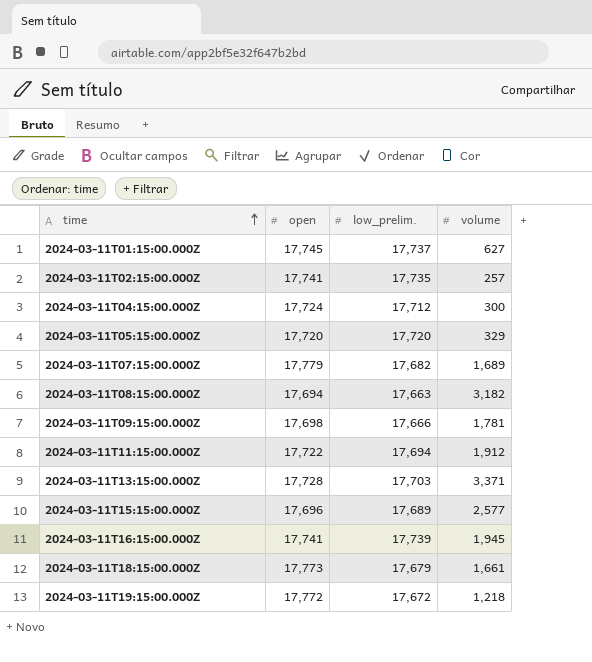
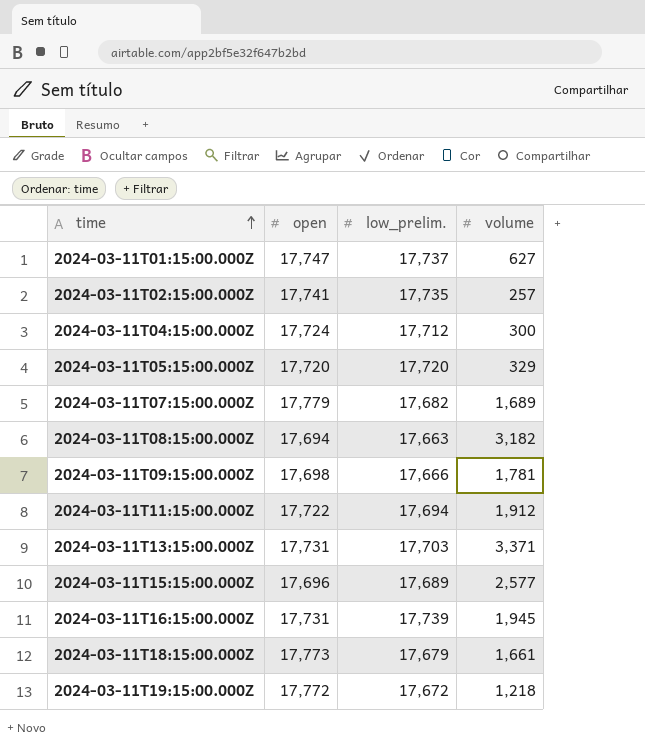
2024-03-11T01:15:00.000Z | open: 17,745 -> 17,747
2024-03-11T13:15:00.000Z | open: 17,728 -> 17,731
2024-03-11T16:15:00.000Z | open: 17,741 -> 17,731

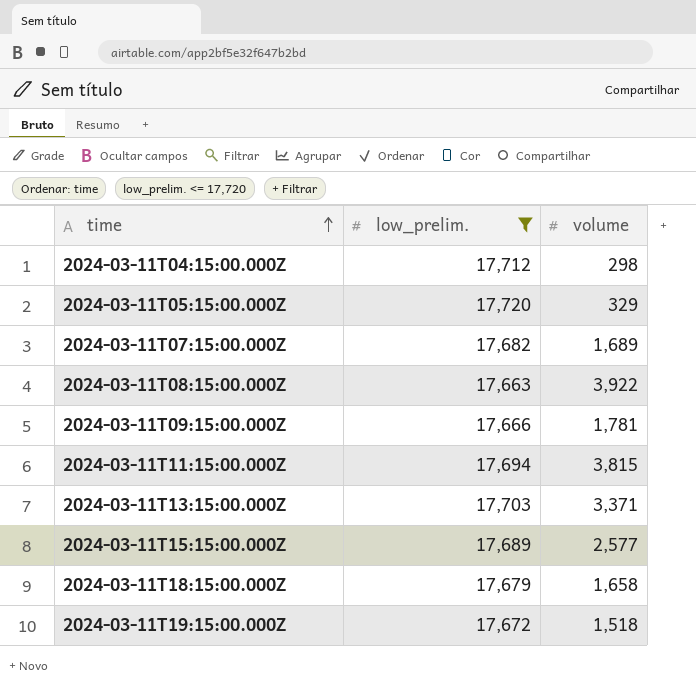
filter: none -> low_prelim. <= 17,720
column open | position: 2 -> none
2024-03-11T04:15:00.000Z | volume: 300 -> 298
2024-03-11T08:15:00.000Z | volume: 3,182 -> 3,922
2024-03-11T11:15:00.000Z | volume: 1,912 -> 3,815
2024-03-11T18:15:00.000Z | volume: 1,661 -> 1,658
2024-03-11T19:15:00.000Z | volume: 1,218 -> 1,518

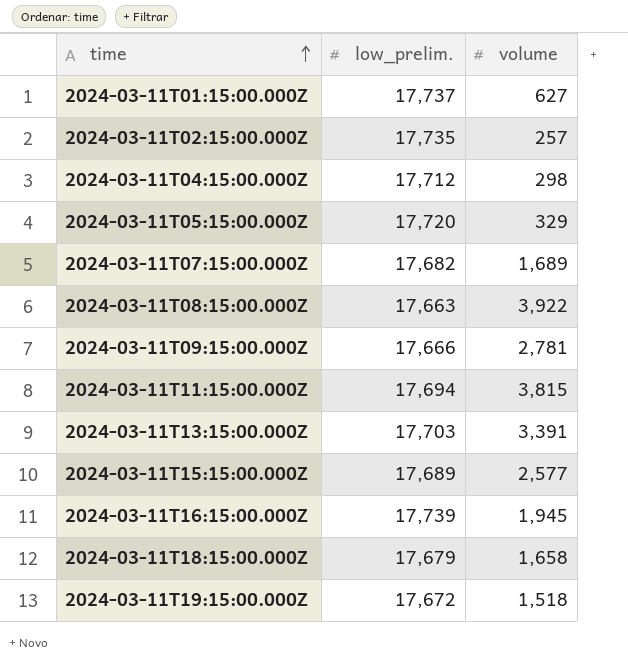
filter: low_prelim. <= 17,720 -> none
2024-03-11T09:15:00.000Z | volume: 1,781 -> 2,781
2024-03-11T13:15:00.000Z | volume: 3,371 -> 3,391

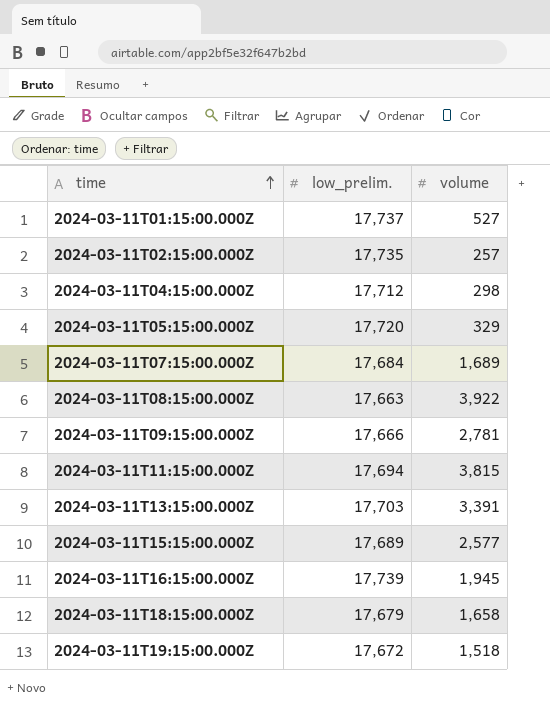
2024-03-11T01:15:00.000Z | volume: 627 -> 527
2024-03-11T07:15:00.000Z | low_prelim.: 17,682 -> 17,684

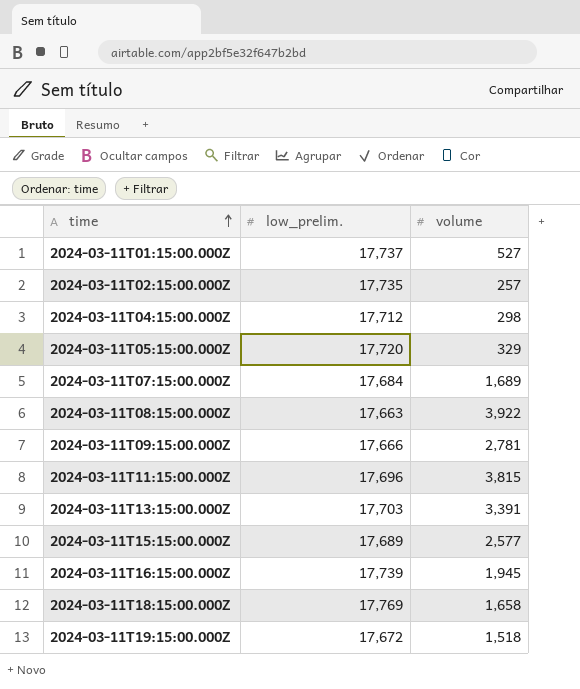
2024-03-11T11:15:00.000Z | low_prelim.: 17,694 -> 17,696
2024-03-11T18:15:00.000Z | low_prelim.: 17,679 -> 17,769

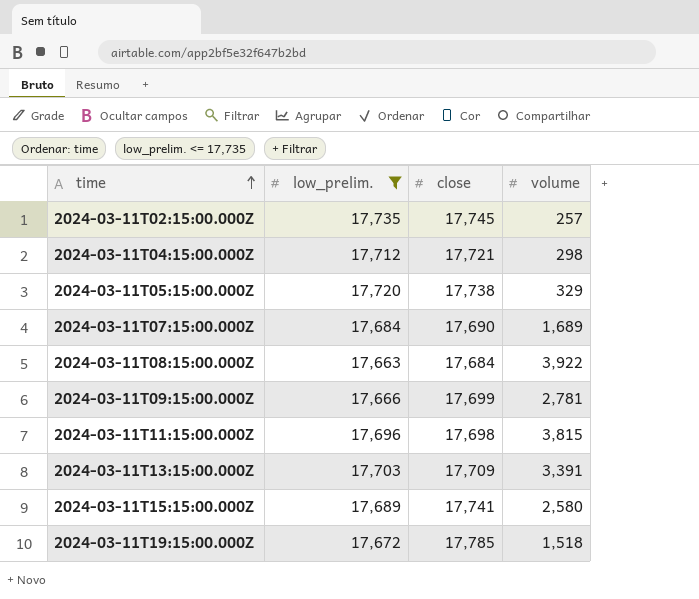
filter: none -> low_prelim. <= 17,735
column close | position: none -> 3
2024-03-11T15:15:00.000Z | volume: 2,577 -> 2,580

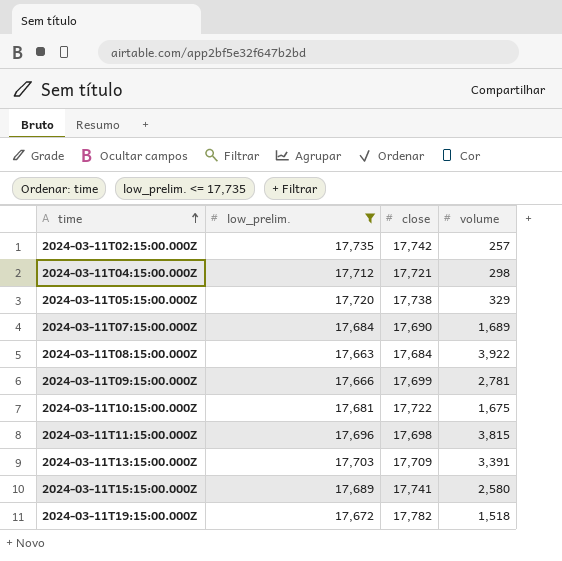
2024-03-11T02:15:00.000Z | close: 17,745 -> 17,742
row 2024-03-11T10:15:00.000Z: none -> 17,681 | 17,722 | 1,675
2024-03-11T19:15:00.000Z | close: 17,785 -> 17,782

